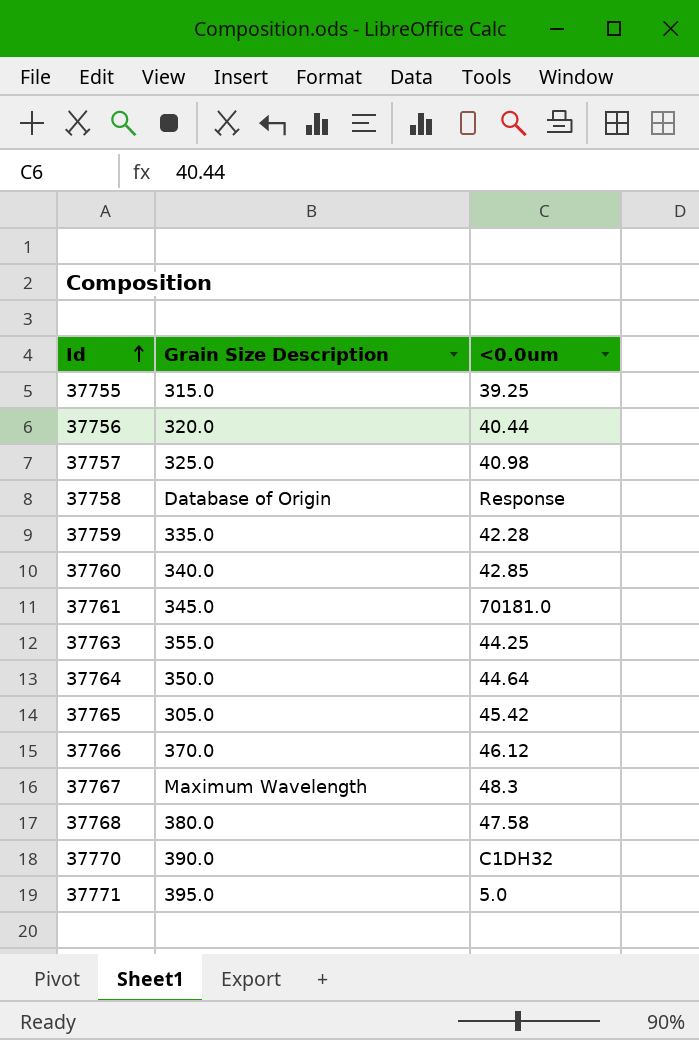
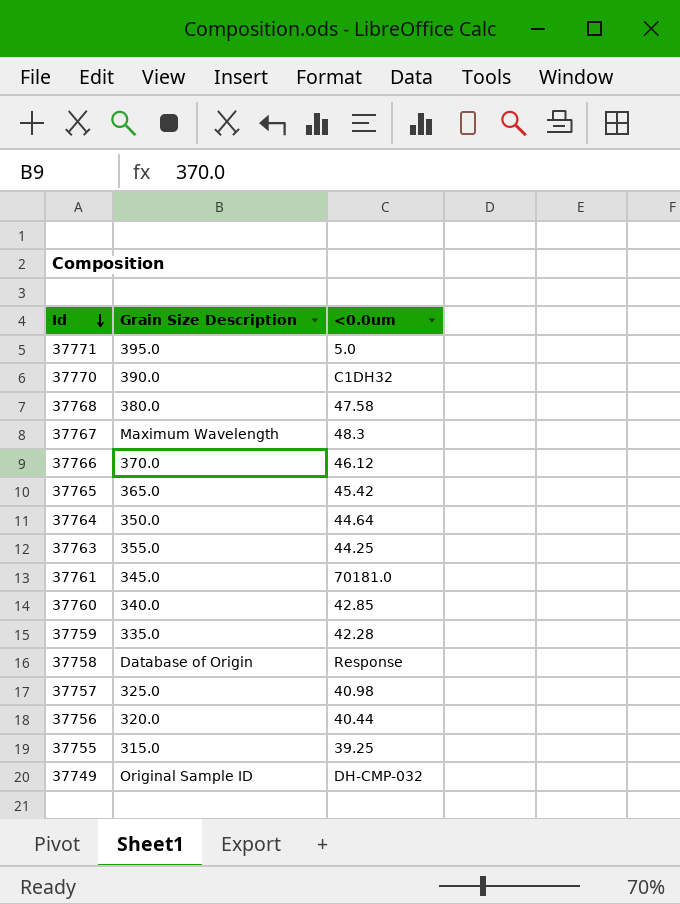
row order: Id ascending -> Id descending
37765 | Grain Size Description: 305.0 -> 365.0
row 37749: none -> Original Sample ID | DH-CMP-032

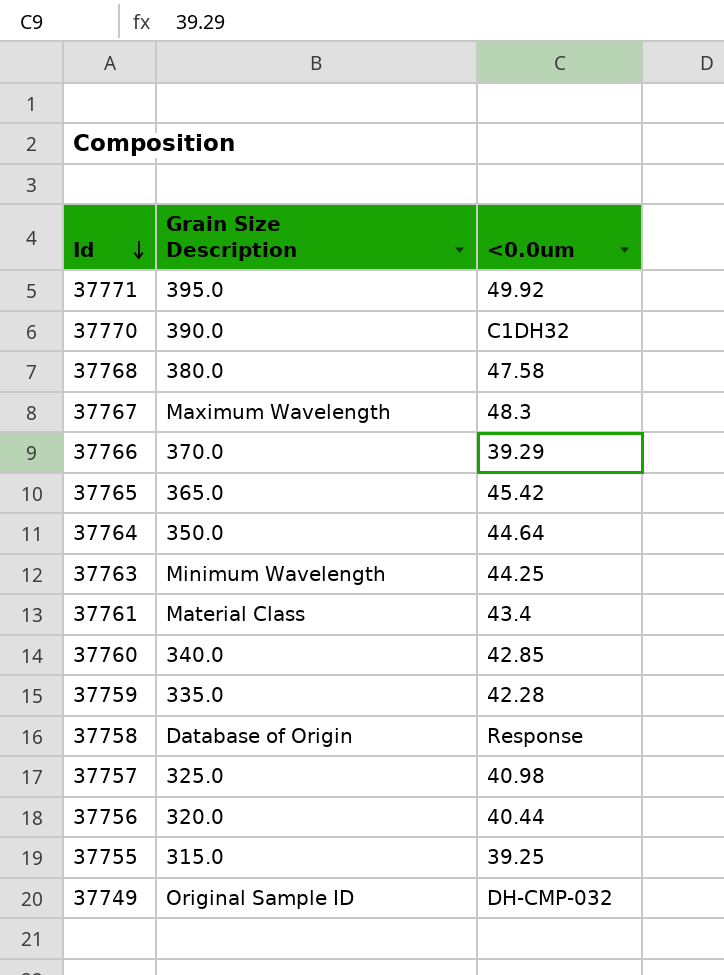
37771 | <0.0um: 5.0 -> 49.92
37766 | <0.0um: 46.12 -> 39.29
37763 | Grain Size Description: 355.0 -> Minimum Wavelength
37761 | Grain Size Description: 345.0 -> Material Class
37761 | <0.0um: 70181.0 -> 43.4

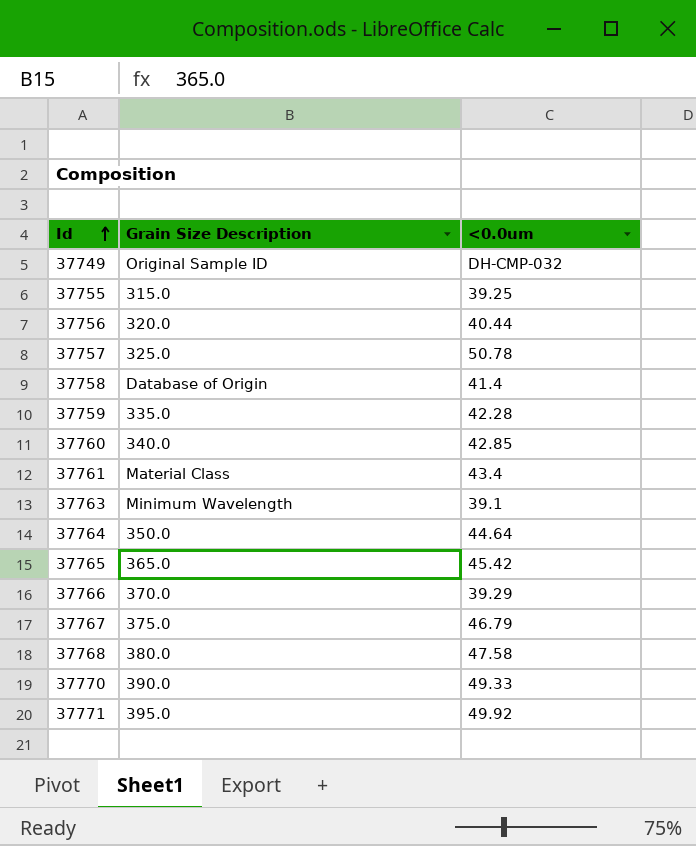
row order: Id descending -> Id ascending
37757 | <0.0um: 40.98 -> 50.78
37758 | <0.0um: Response -> 41.4
37763 | <0.0um: 44.25 -> 39.1
37767 | Grain Size Description: Maximum Wavelength -> 375.0
37767 | <0.0um: 48.3 -> 46.79
37770 | <0.0um: C1DH32 -> 49.33

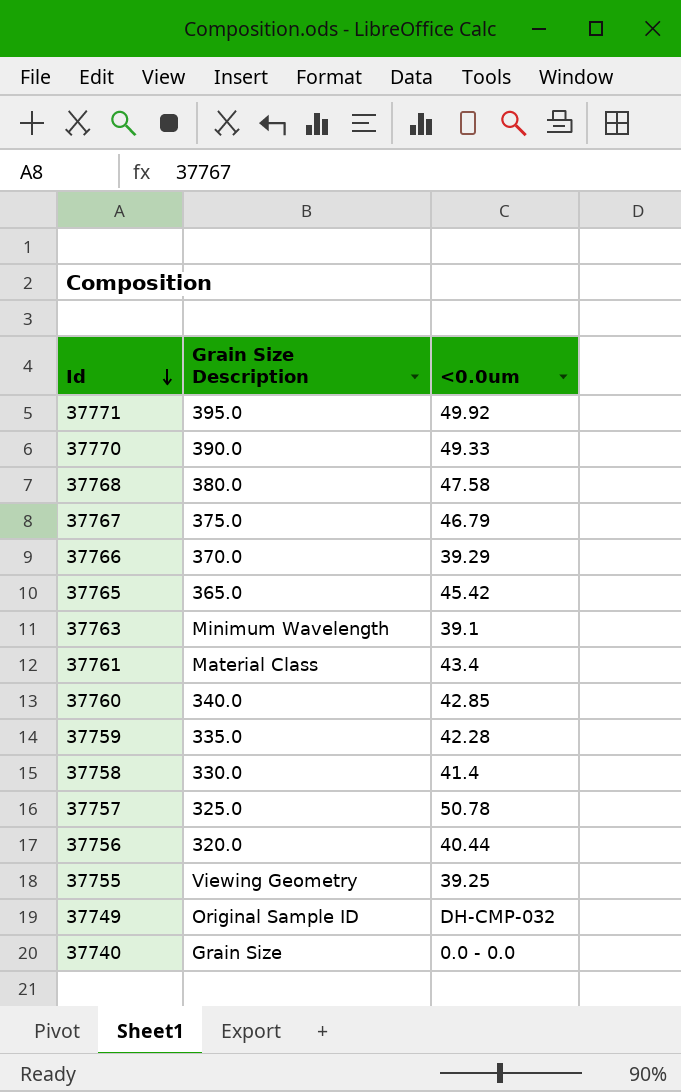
row order: Id ascending -> Id descending
row 37764: 350.0 | 44.64 -> none
37758 | Grain Size Description: Database of Origin -> 330.0
37755 | Grain Size Description: 315.0 -> Viewing Geometry
row 37740: none -> Grain Size | 0.0 - 0.0

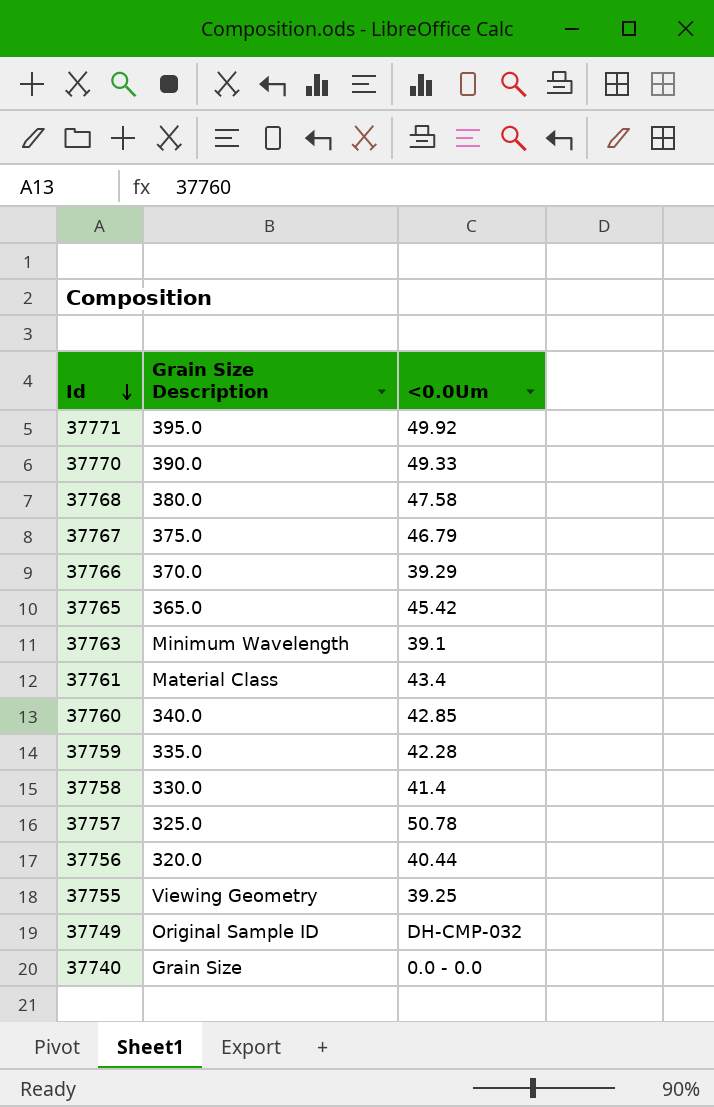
column name: <0.0um -> <0.0Um

